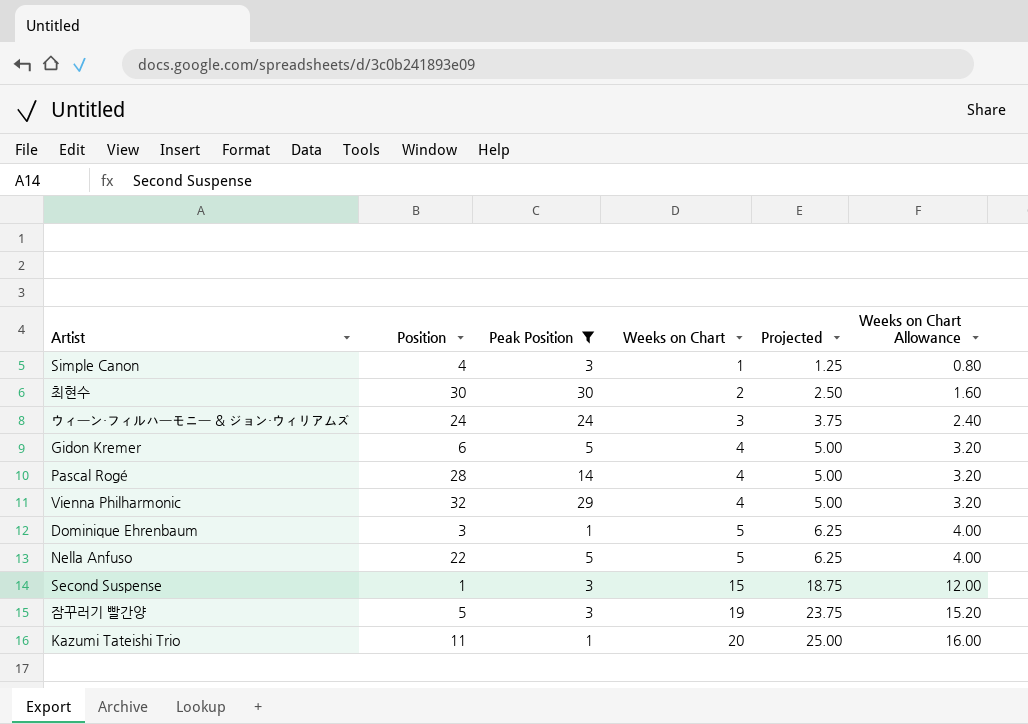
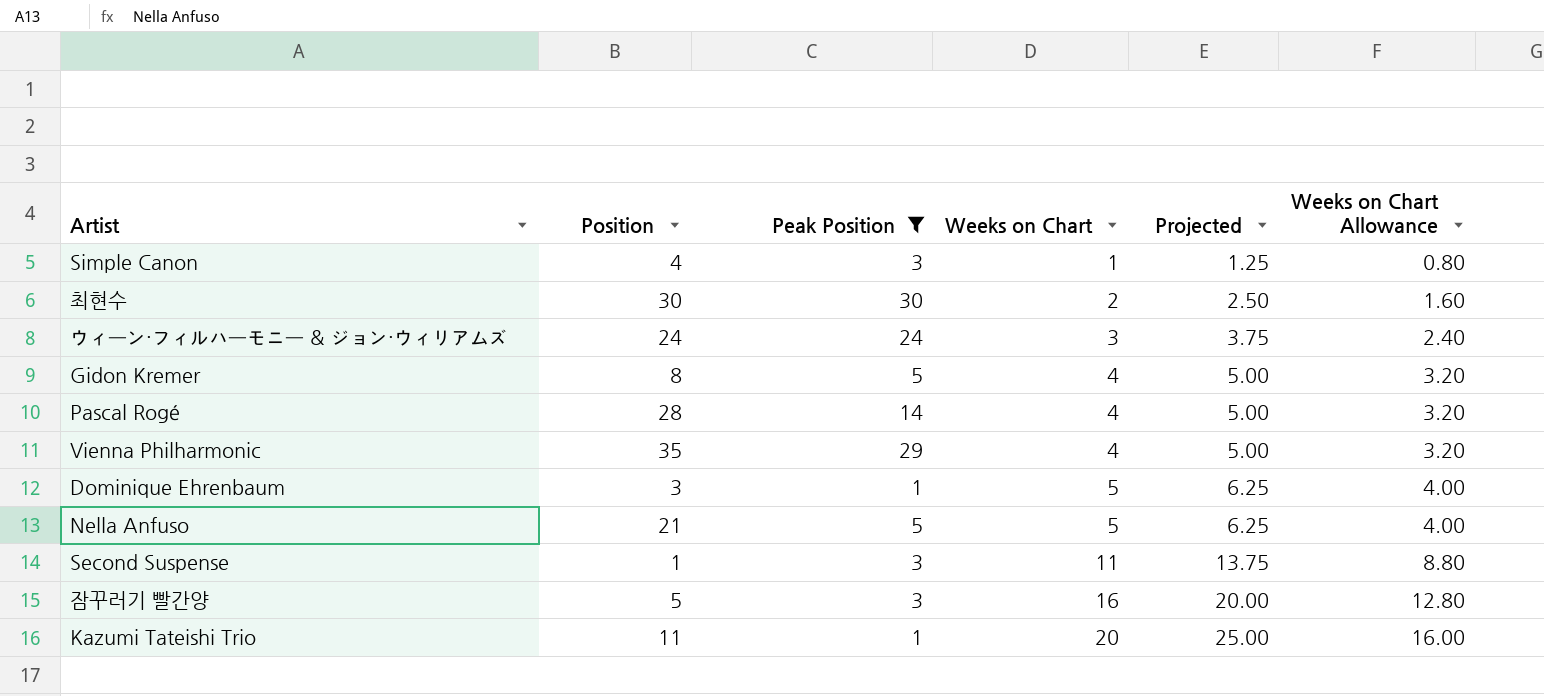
Gidon Kremer | Position: 6 -> 8
Vienna Philharmonic | Position: 32 -> 35
Nella Anfuso | Position: 22 -> 21
Second Suspense | Weeks on Chart: 15 -> 11
Second Suspense | Projected: 18.75 -> 13.75
Second Suspense | Weeks on Chart Allowance: 12.00 -> 8.80
잠꾸러기 빨간양 | Weeks on Chart: 19 -> 16
잠꾸러기 빨간양 | Projected: 23.75 -> 20.00
잠꾸러기 빨간양 | Weeks on Chart Allowance: 15.20 -> 12.80

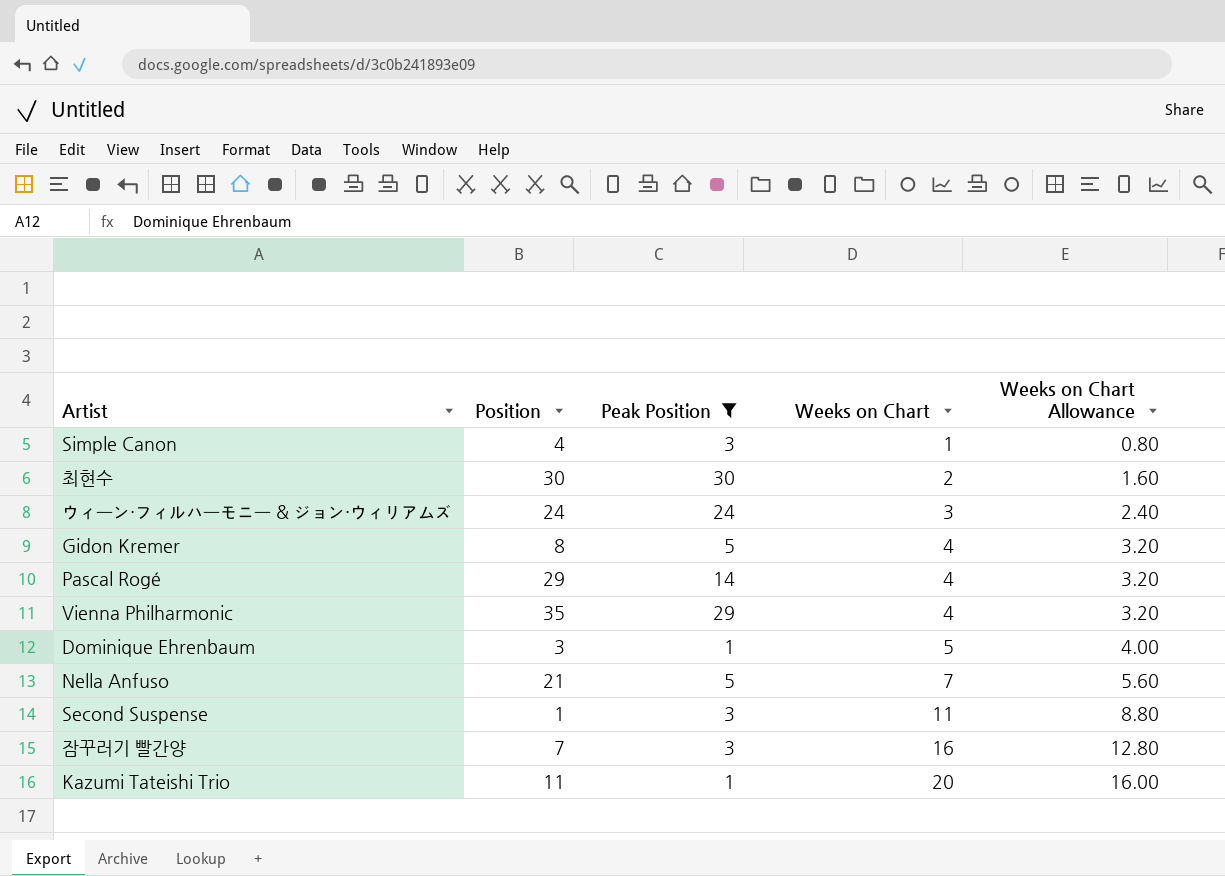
column Projected | formula: [Weeks on Chart] * 1.25 -> none
Pascal Rogé | Position: 28 -> 29
Nella Anfuso | Weeks on Chart: 5 -> 7
Nella Anfuso | Weeks on Chart Allowance: 4.00 -> 5.60
잠꾸러기 빨간양 | Position: 5 -> 7

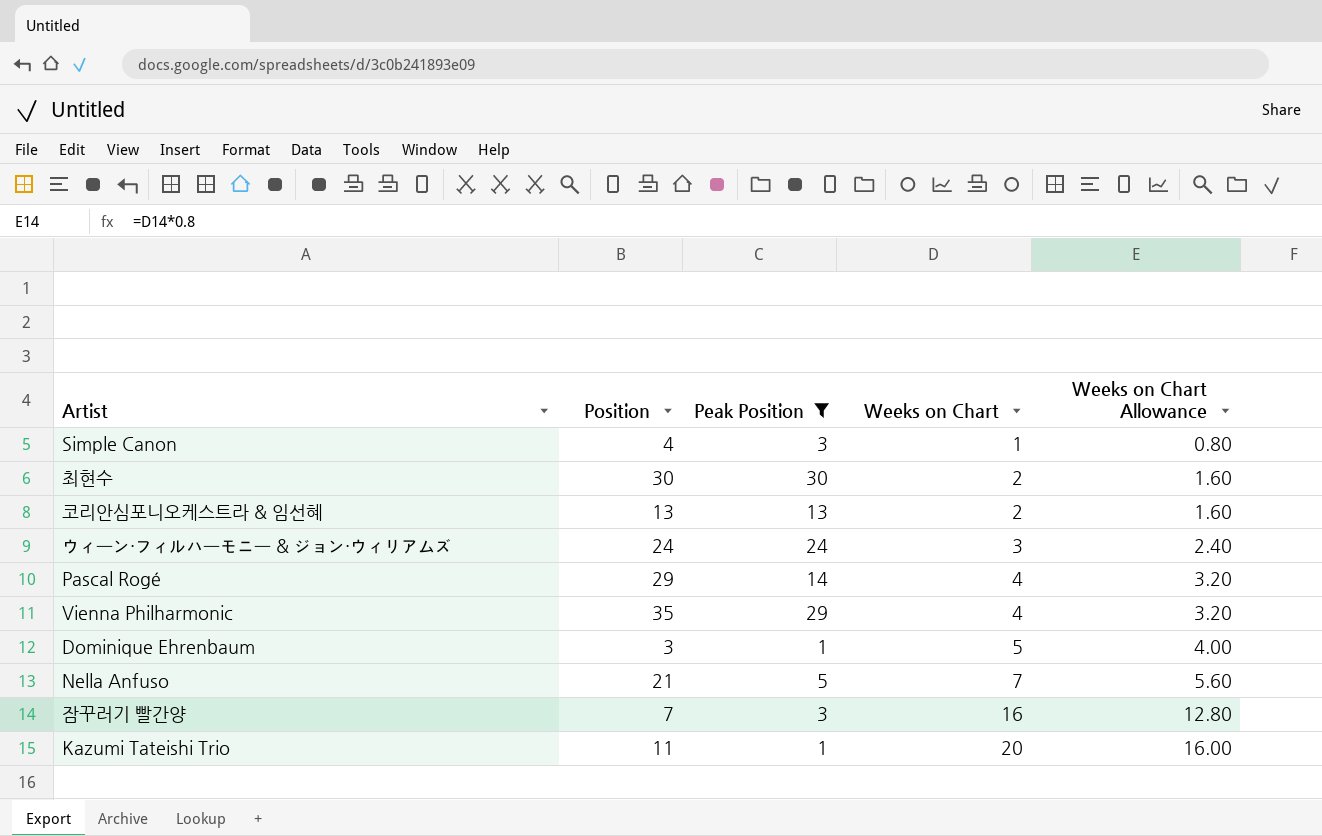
row Gidon Kremer: 8 | 5 | 4 | 3.20 -> none
row Second Suspense: 1 | 3 | 11 | 8.80 -> none
row 코리안심포니오케스트라 & 임선혜: none -> 13 | 13 | 2 | 1.60

